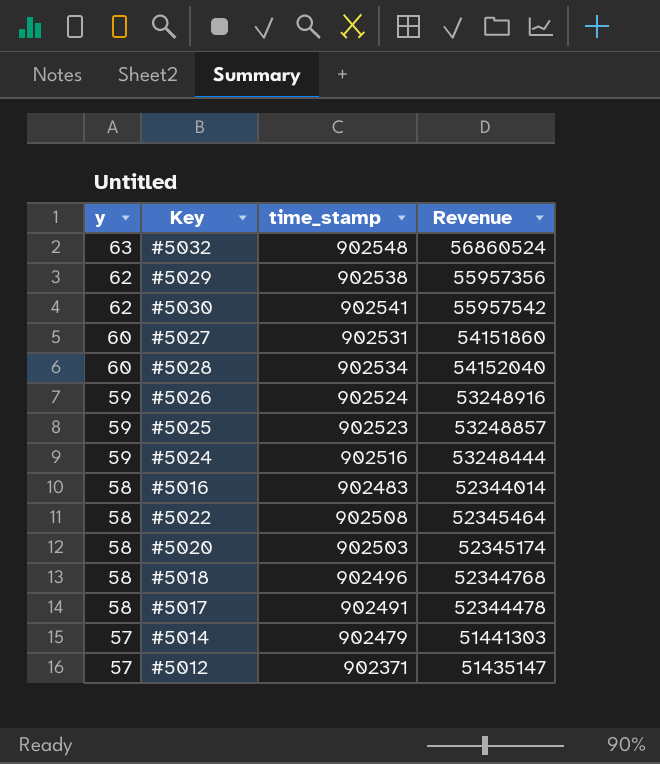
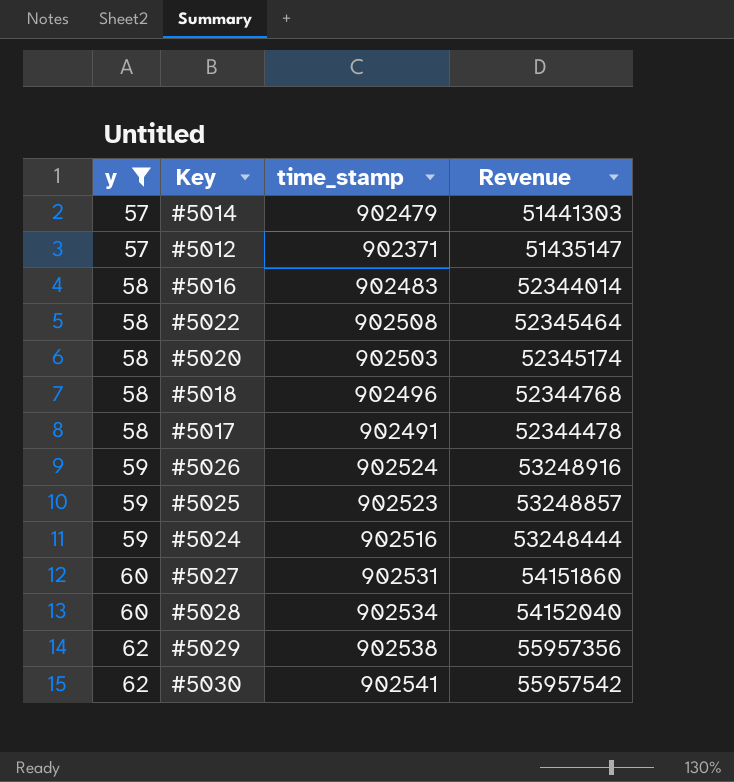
filter: none -> y != 63
row order: y descending -> y ascending

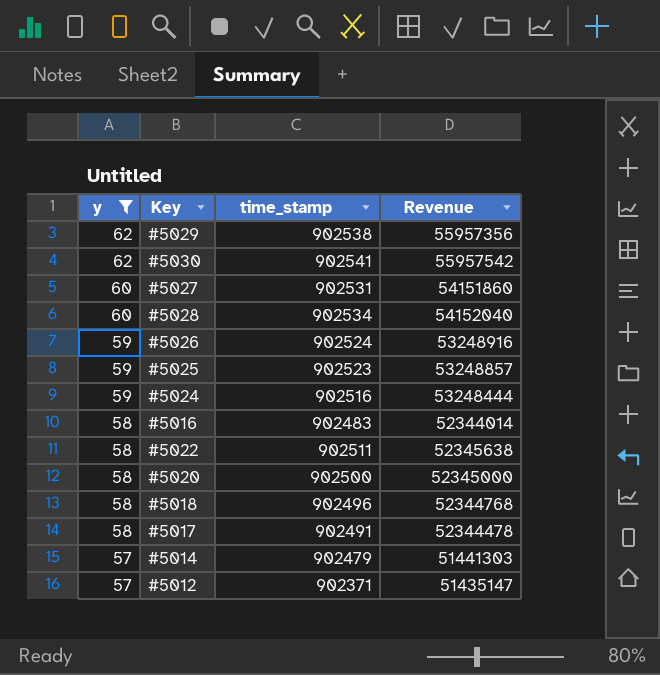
row order: y ascending -> y descending
#5022 | time_stamp: 902508 -> 902511
#5022 | Revenue: 52345464 -> 52345638
#5020 | time_stamp: 902503 -> 902500
#5020 | Revenue: 52345174 -> 52345000

